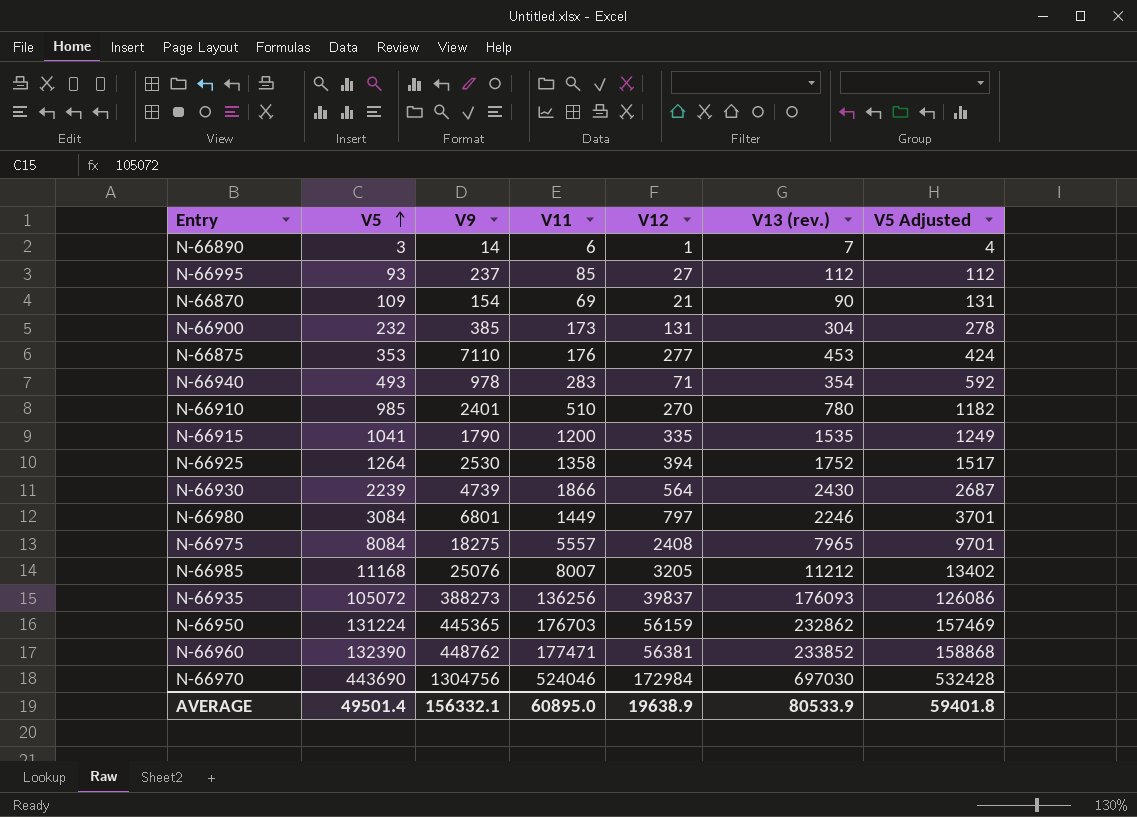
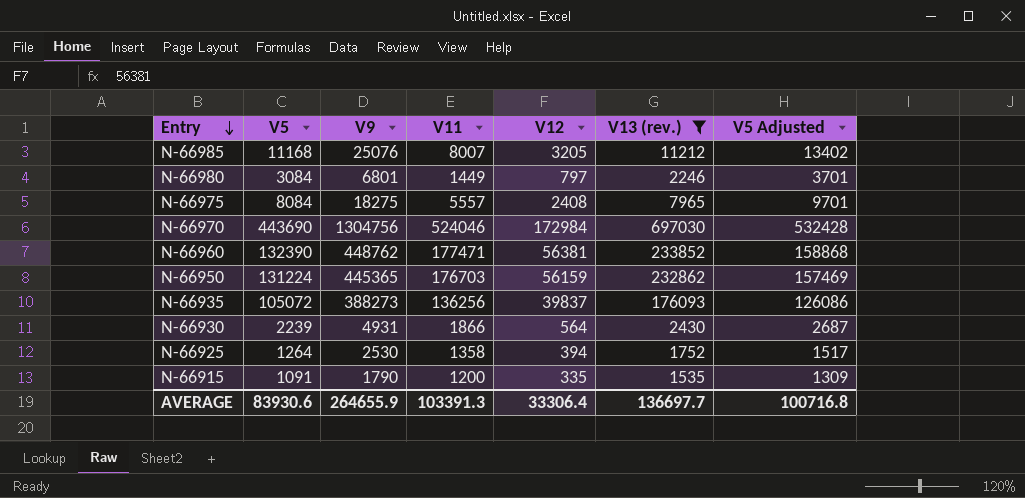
filter: none -> V13 (rev.) >= 1535
row order: V5 ascending -> Entry descending
N-66930 | V9: 4739 -> 4931
N-66915 | V5: 1041 -> 1091
N-66915 | V5 Adjusted: 1249 -> 1309
AVERAGE | V5: 49501.4 -> 83930.6
AVERAGE | V9: 156332.1 -> 264655.9
AVERAGE | V11: 60895.0 -> 103391.3
AVERAGE | V12: 19638.9 -> 33306.4
AVERAGE | V13 (rev.): 80533.9 -> 136697.7
AVERAGE | V5 Adjusted: 59401.8 -> 100716.8

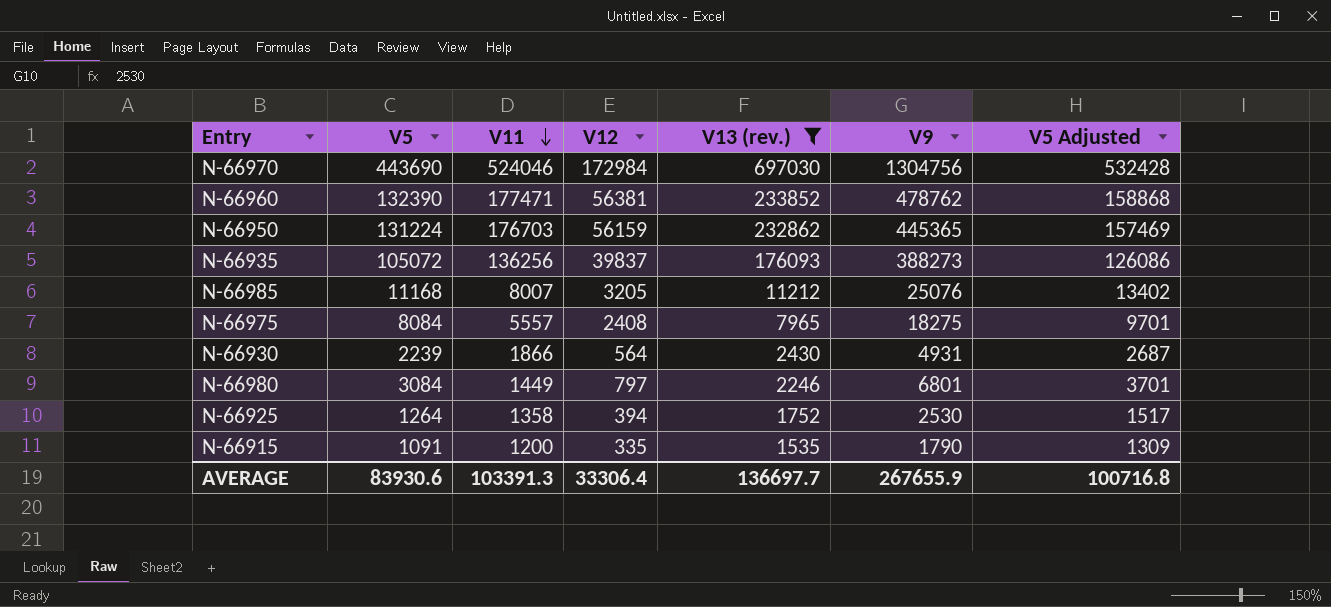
row order: Entry descending -> V11 descending
column V9 | position: 3 -> 6
N-66960 | V9: 448762 -> 478762
AVERAGE | V9: 264655.9 -> 267655.9

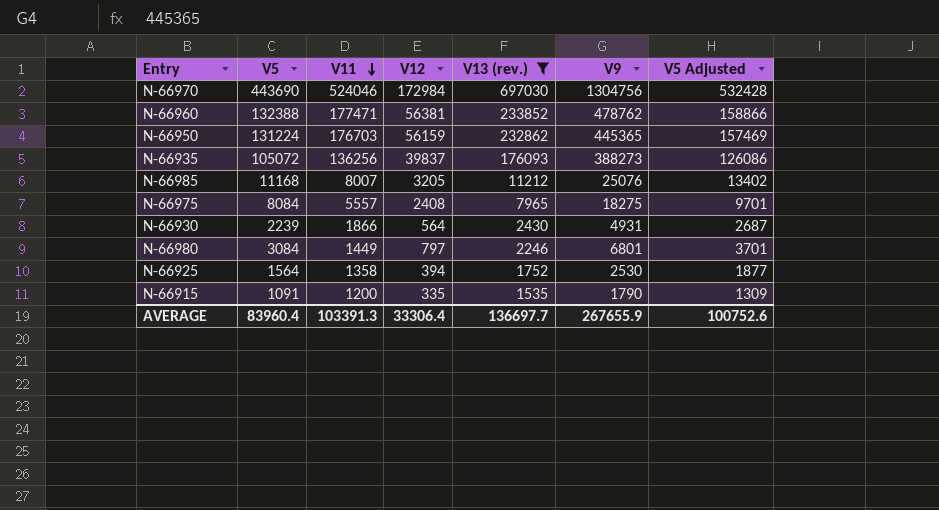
N-66960 | V5: 132390 -> 132388
N-66960 | V5 Adjusted: 158868 -> 158866
N-66925 | V5: 1264 -> 1564
N-66925 | V5 Adjusted: 1517 -> 1877
AVERAGE | V5: 83930.6 -> 83960.4
AVERAGE | V5 Adjusted: 100716.8 -> 100752.6

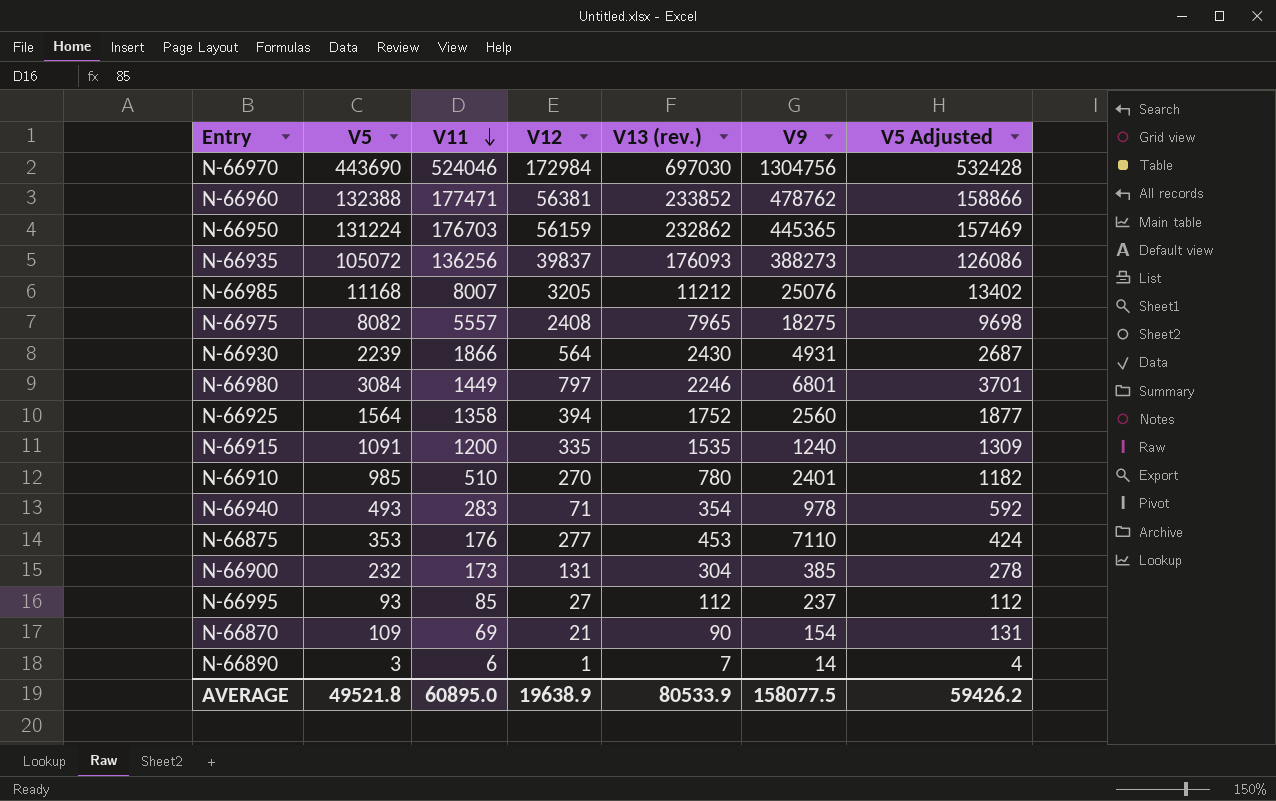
filter: V13 (rev.) >= 1535 -> none
N-66975 | V5: 8084 -> 8082
N-66975 | V5 Adjusted: 9701 -> 9698
N-66925 | V9: 2530 -> 2560
N-66915 | V9: 1790 -> 1240
AVERAGE | V5: 83960.4 -> 49521.8
AVERAGE | V11: 103391.3 -> 60895.0
AVERAGE | V12: 33306.4 -> 19638.9
AVERAGE | V13 (rev.): 136697.7 -> 80533.9
AVERAGE | V9: 267655.9 -> 158077.5
AVERAGE | V5 Adjusted: 100752.6 -> 59426.2

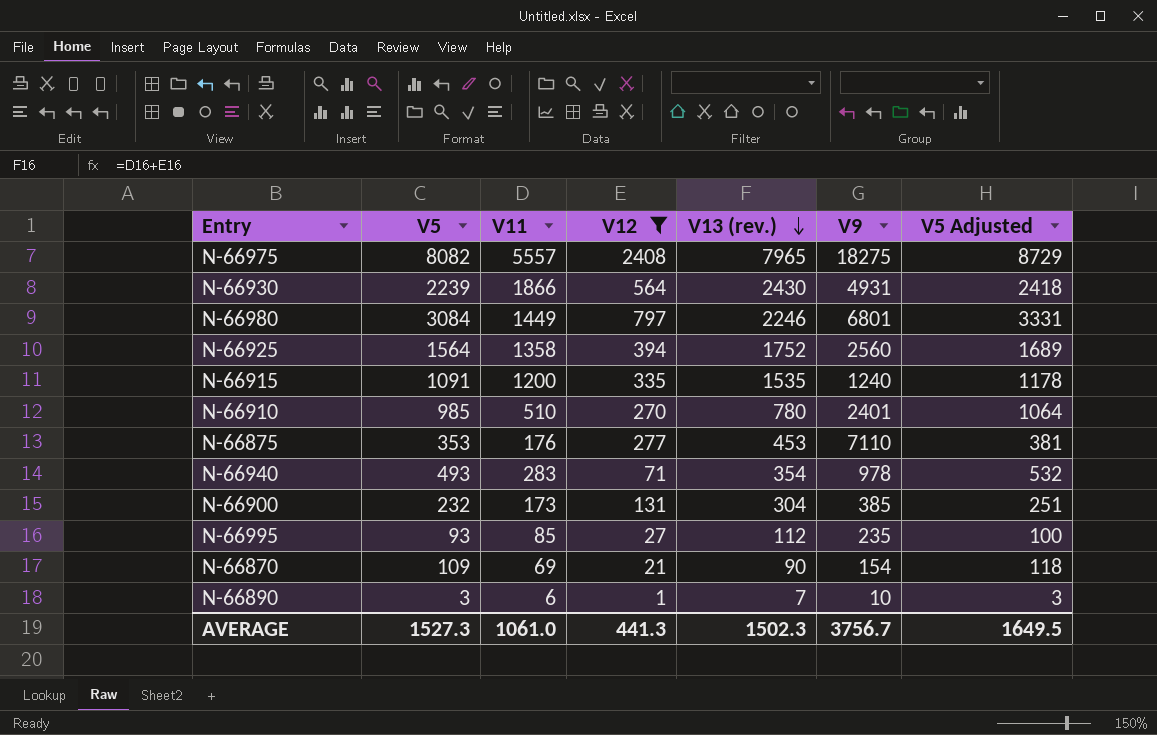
filter: none -> V12 <= 2408
row order: V11 descending -> V13 (rev.) descending
column V5 Adjusted | formula: [V5] * 1.2 -> [V5] * 1.08
N-66995 | V9: 237 -> 235
N-66890 | V9: 14 -> 10
AVERAGE | V5: 49521.8 -> 1527.3
AVERAGE | V11: 60895.0 -> 1061.0
AVERAGE | V12: 19638.9 -> 441.3
AVERAGE | V13 (rev.): 80533.9 -> 1502.3
AVERAGE | V9: 158077.5 -> 3756.7
AVERAGE | V5 Adjusted: 59426.2 -> 1649.5

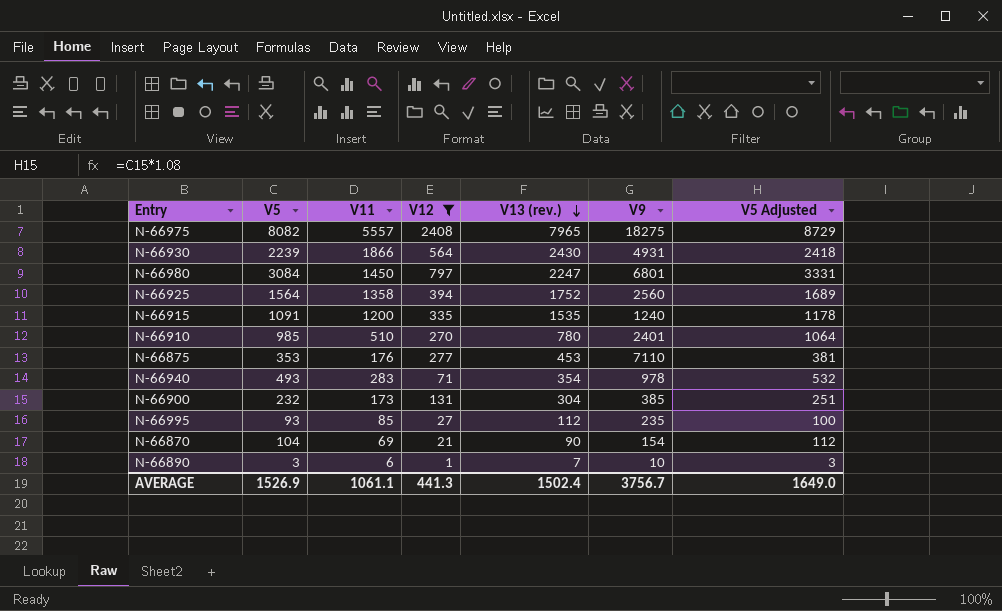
N-66980 | V11: 1449 -> 1450
N-66980 | V13 (rev.): 2246 -> 2247
N-66870 | V5: 109 -> 104
N-66870 | V5 Adjusted: 118 -> 112
AVERAGE | V5: 1527.3 -> 1526.9
AVERAGE | V11: 1061.0 -> 1061.1
AVERAGE | V13 (rev.): 1502.3 -> 1502.4
AVERAGE | V5 Adjusted: 1649.5 -> 1649.0

